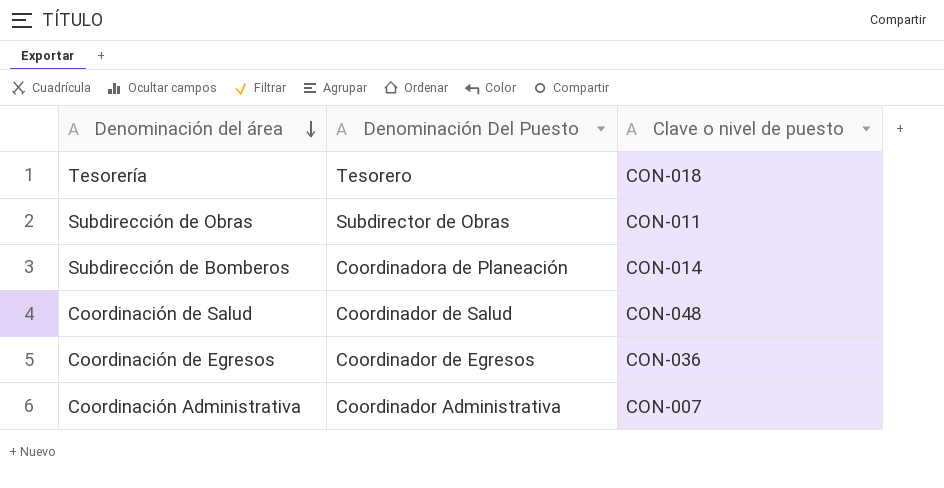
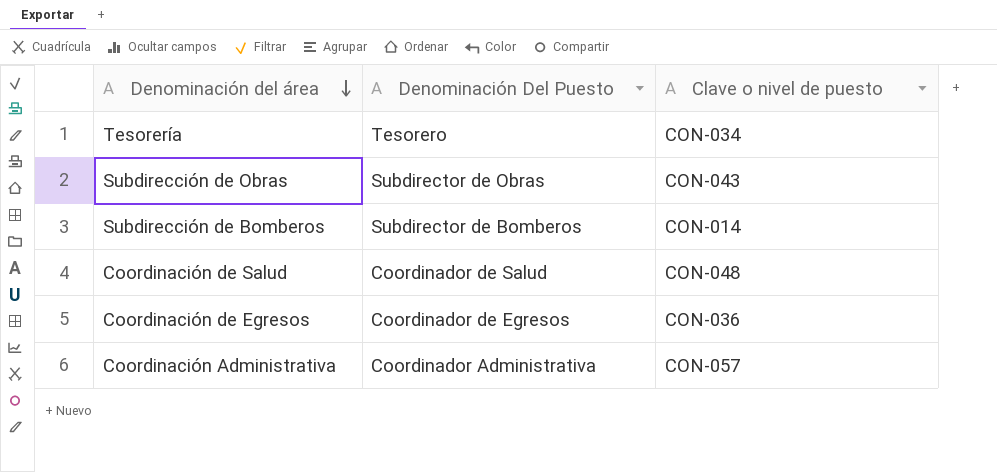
Tesorería | Clave o nivel de puesto: CON-018 -> CON-034
Subdirección de Obras | Clave o nivel de puesto: CON-011 -> CON-043
Subdirección de Bomberos | Denominación Del Puesto: Coordinadora de Planeación -> Subdirector de Bomberos
Coordinación Administrativa | Clave o nivel de puesto: CON-007 -> CON-057

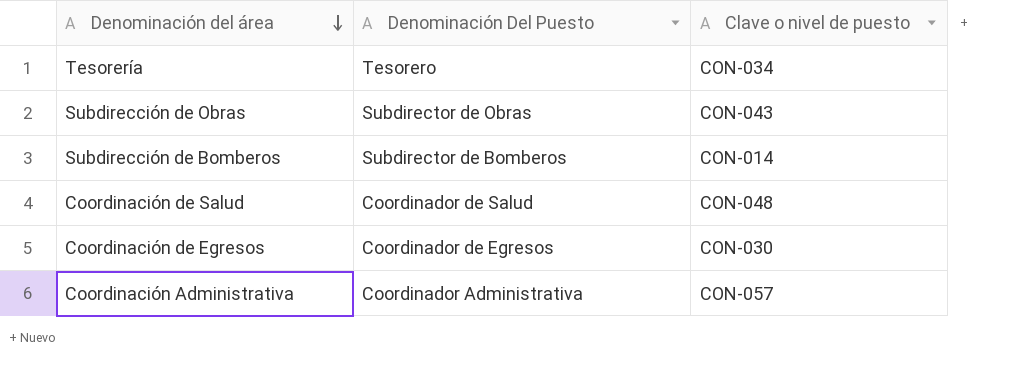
Coordinación de Egresos | Clave o nivel de puesto: CON-036 -> CON-030

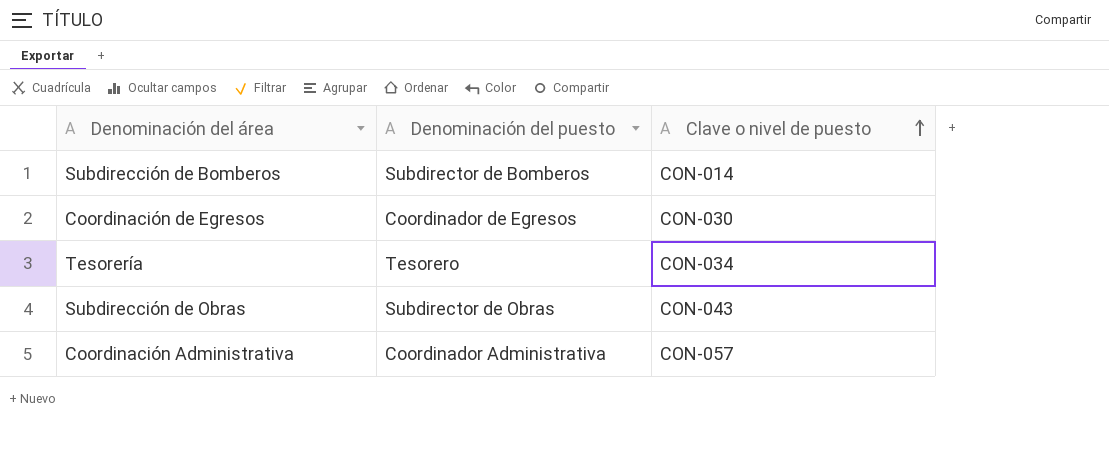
row order: Denominación del área descending -> Clave o nivel de puesto ascending
column name: Denominación Del Puesto -> Denominación del puesto
row Coordinación de Salud: Coordinador de Salud | CON-048 -> none

